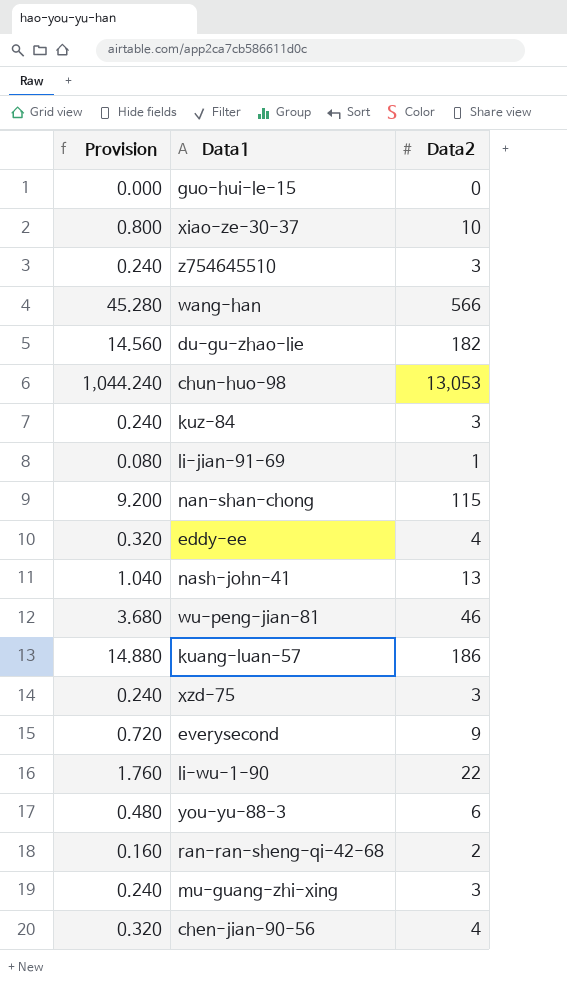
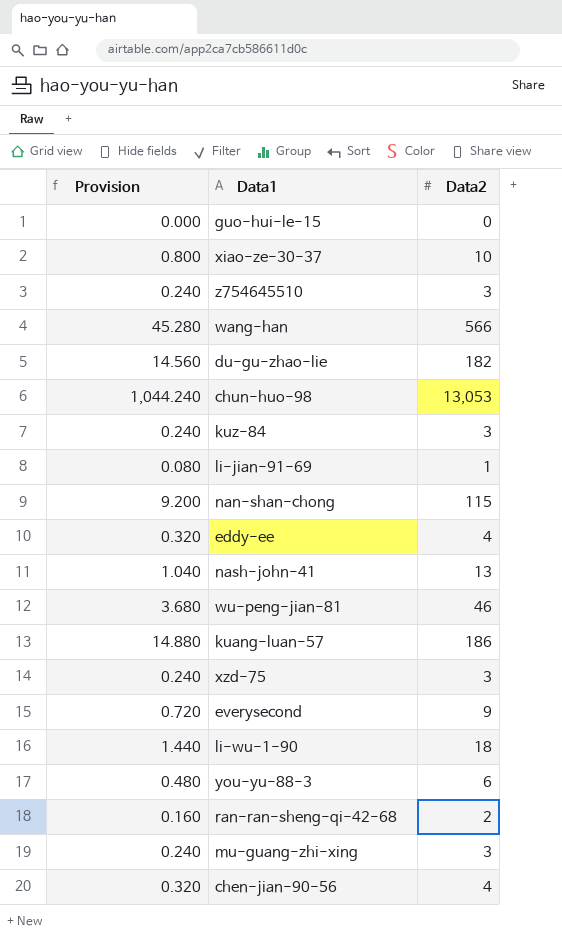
li-wu-1-90 | Provision: 1.760 -> 1.440
li-wu-1-90 | Data2: 22 -> 18

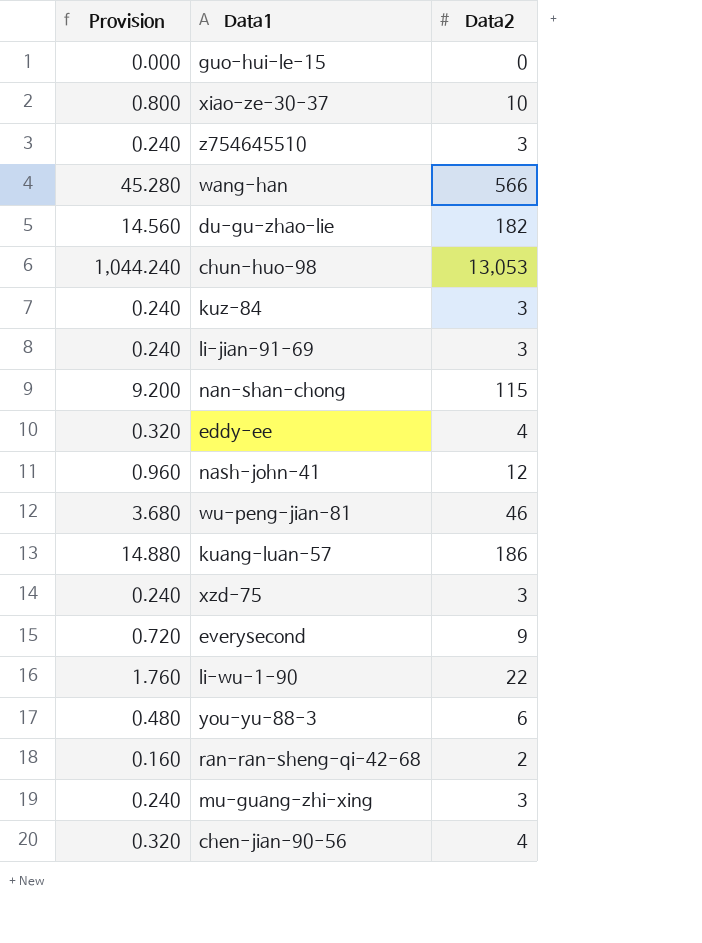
li-jian-91-69 | Provision: 0.080 -> 0.240
li-jian-91-69 | Data2: 1 -> 3
nash-john-41 | Provision: 1.040 -> 0.960
nash-john-41 | Data2: 13 -> 12
li-wu-1-90 | Provision: 1.440 -> 1.760
li-wu-1-90 | Data2: 18 -> 22

